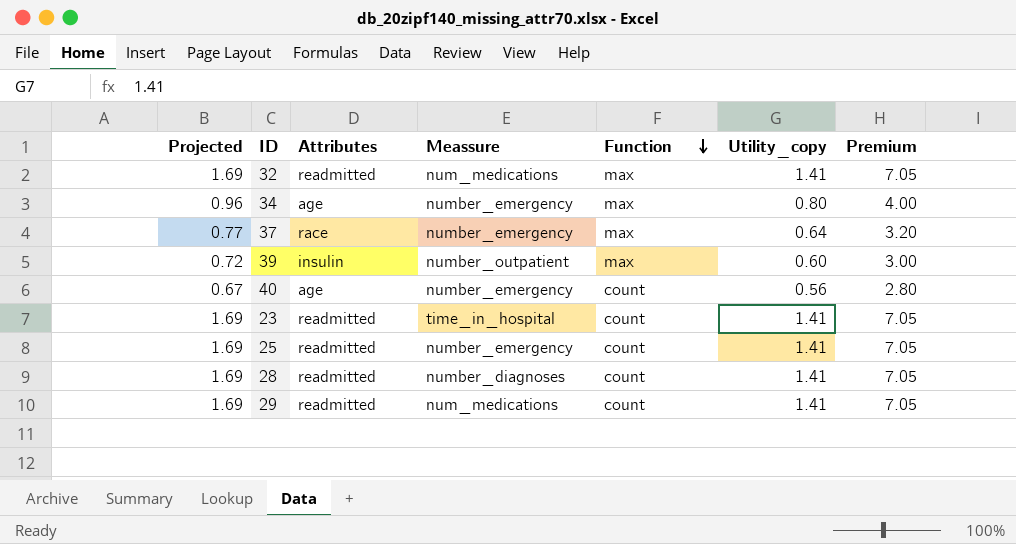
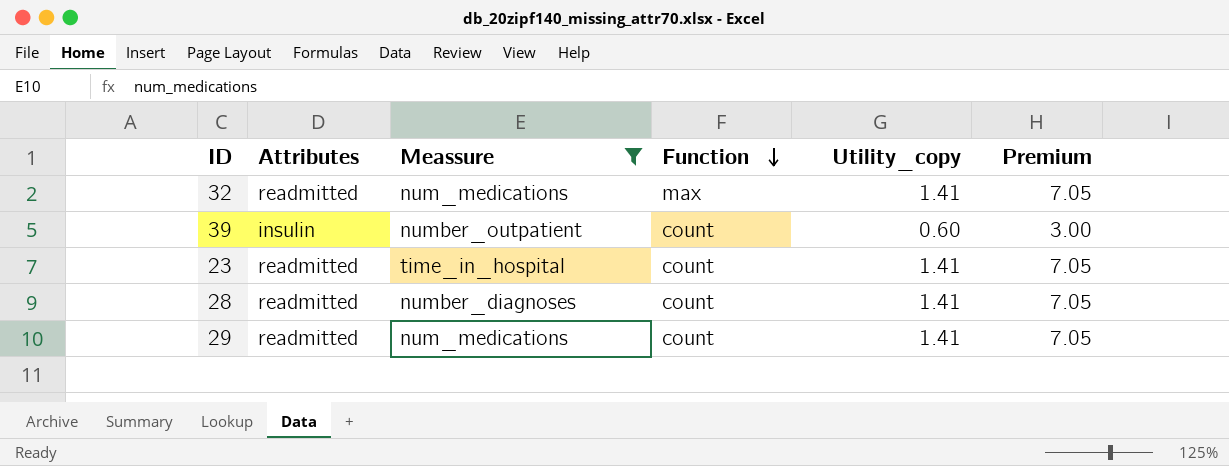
filter: none -> Meassure != number_emergency
column Projected | formula: [Utility_copy] * 1.2 -> none
39 | Function: max -> count

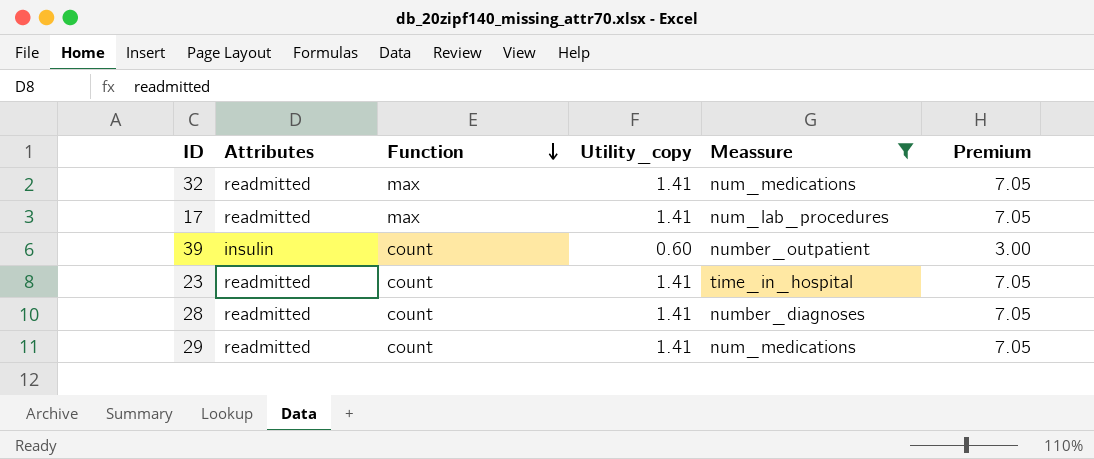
column Meassure | position: 3 -> 5
row 17: none -> readmitted | max | 1.41 | num_lab_procedures | 7.05

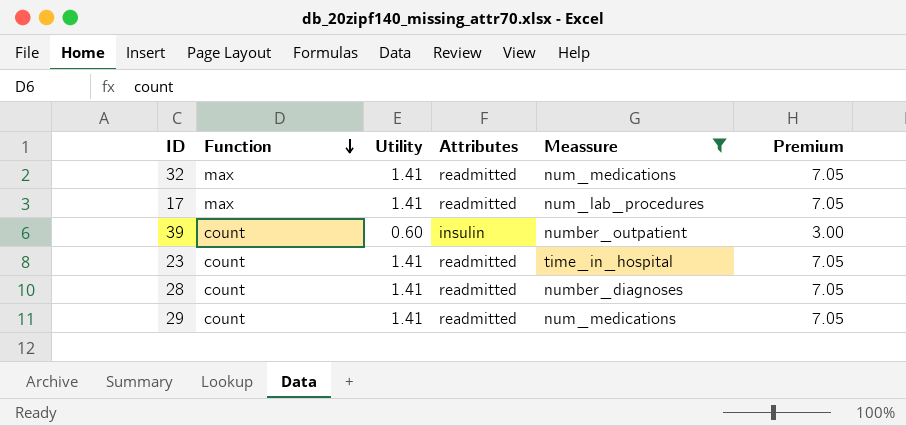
column name: Utility_copy -> Utility
column Attributes | position: 2 -> 4

